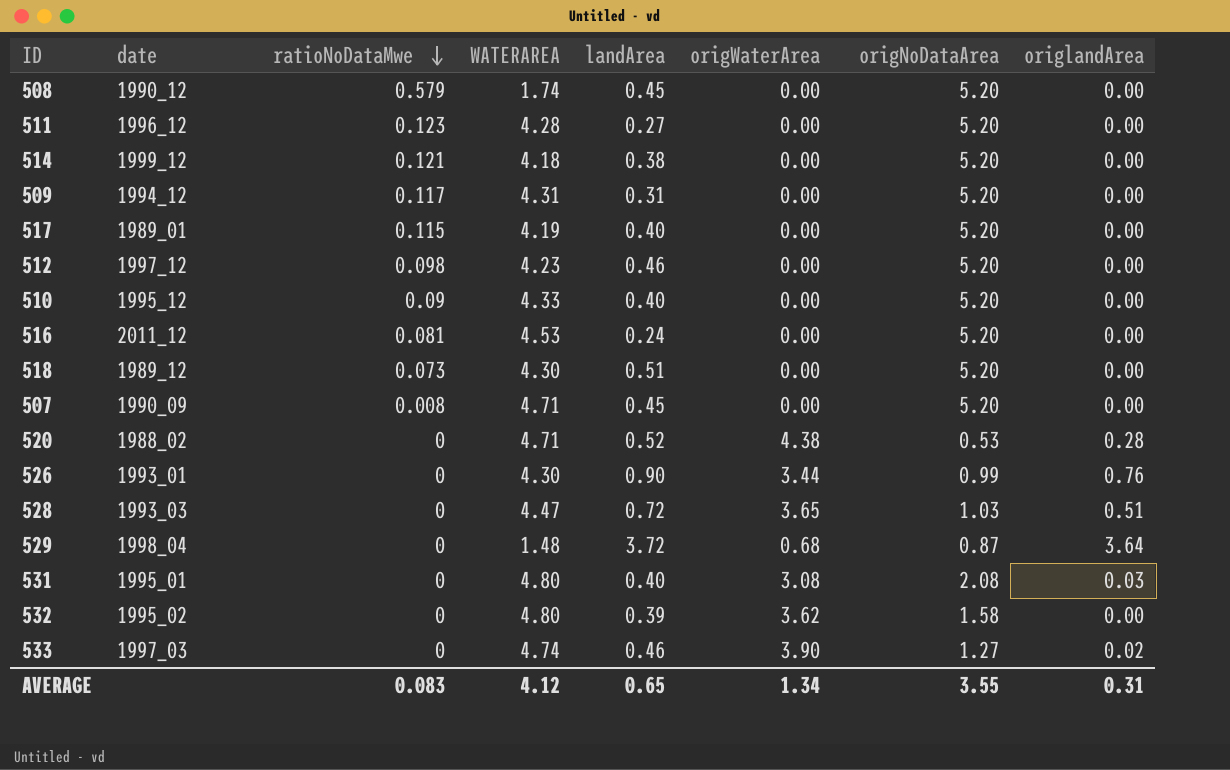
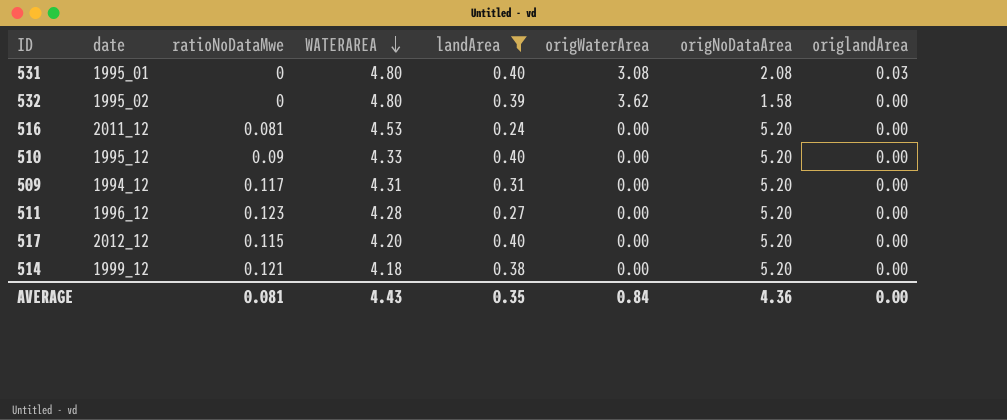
filter: none -> landArea <= 0.40
row order: ratioNoDataMwe descending -> WATERAREA descending
517 | date: 1989_01 -> 2012_12
517 | WATERAREA: 4.19 -> 4.20
AVERAGE | ratioNoDataMwe: 0.083 -> 0.081
AVERAGE | WATERAREA: 4.12 -> 4.43
AVERAGE | landArea: 0.65 -> 0.35
AVERAGE | origWaterArea: 1.34 -> 0.84
AVERAGE | origNoDataArea: 3.55 -> 4.36
AVERAGE | origlandArea: 0.31 -> 0.00

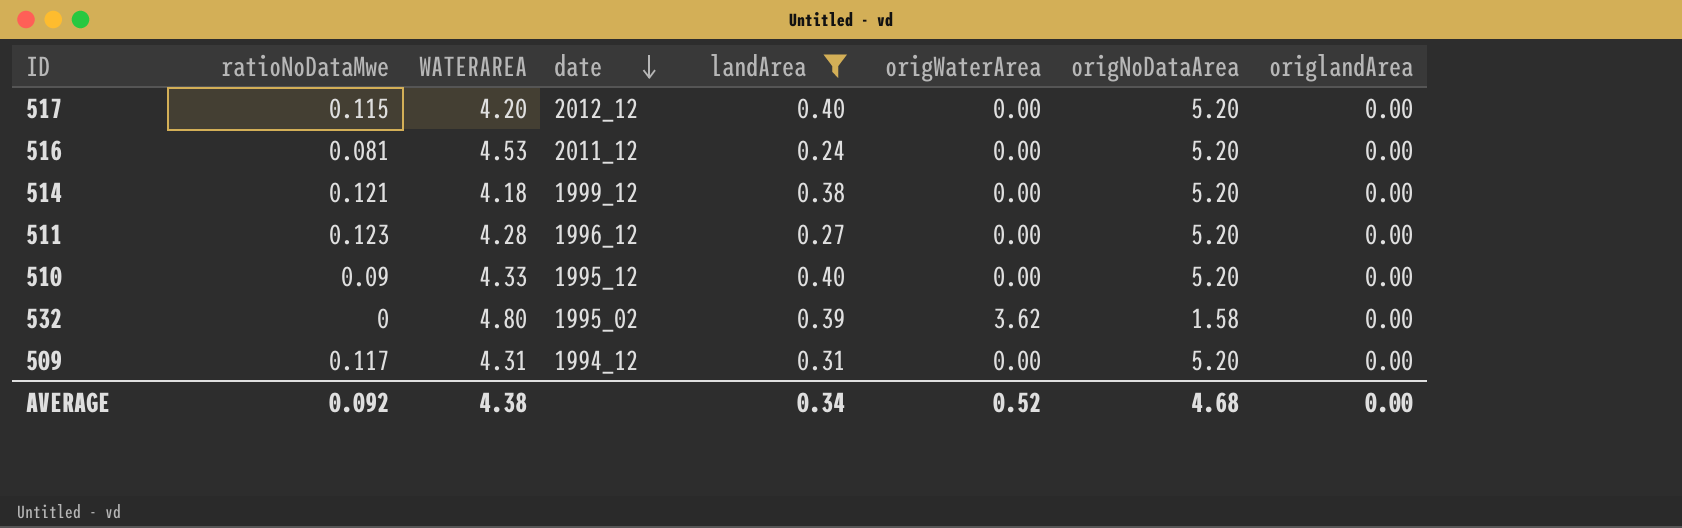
row order: WATERAREA descending -> date descending
column date | position: 2 -> 4
row 531: 1995_01 | 0 | 4.80 | 0.40 | 3.08 | 2.08 | 0.03 -> none
AVERAGE | ratioNoDataMwe: 0.081 -> 0.092
AVERAGE | WATERAREA: 4.43 -> 4.38
AVERAGE | landArea: 0.35 -> 0.34
AVERAGE | origWaterArea: 0.84 -> 0.52
AVERAGE | origNoDataArea: 4.36 -> 4.68

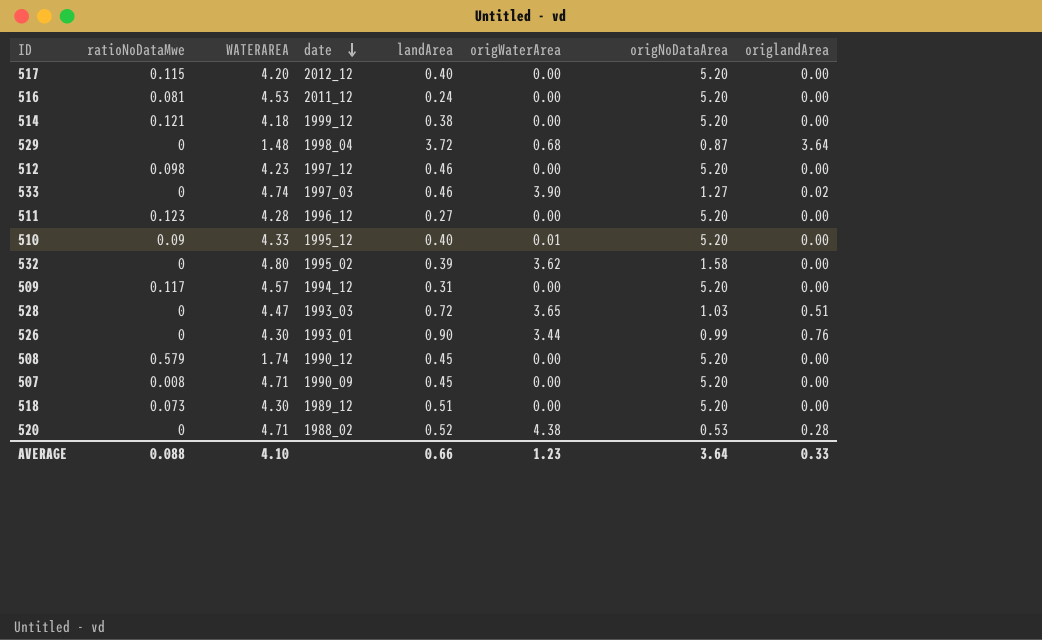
filter: landArea <= 0.40 -> none
510 | origWaterArea: 0.00 -> 0.01
509 | WATERAREA: 4.31 -> 4.57
AVERAGE | ratioNoDataMwe: 0.092 -> 0.088
AVERAGE | WATERAREA: 4.38 -> 4.10
AVERAGE | landArea: 0.34 -> 0.66
AVERAGE | origWaterArea: 0.52 -> 1.23
AVERAGE | origNoDataArea: 4.68 -> 3.64
AVERAGE | origlandArea: 0.00 -> 0.33

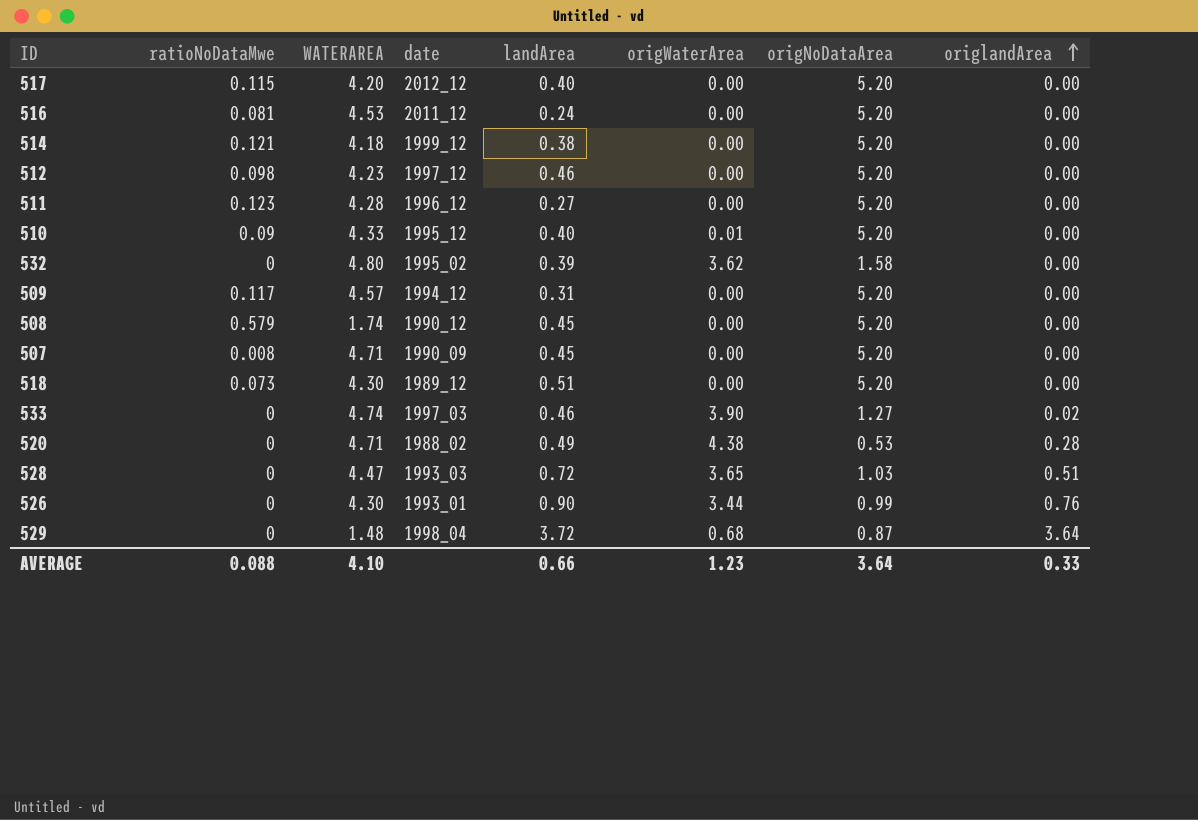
row order: date descending -> origlandArea ascending
520 | landArea: 0.52 -> 0.49

